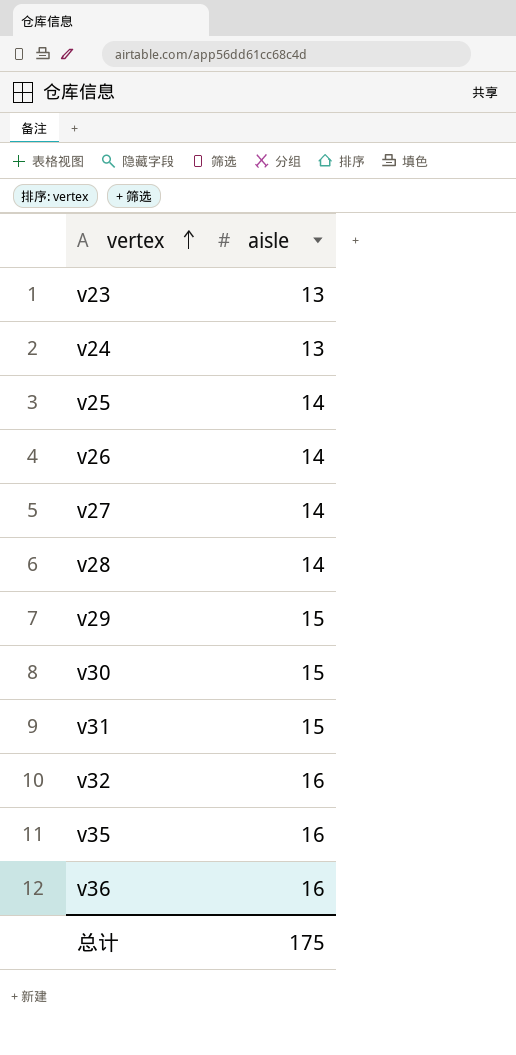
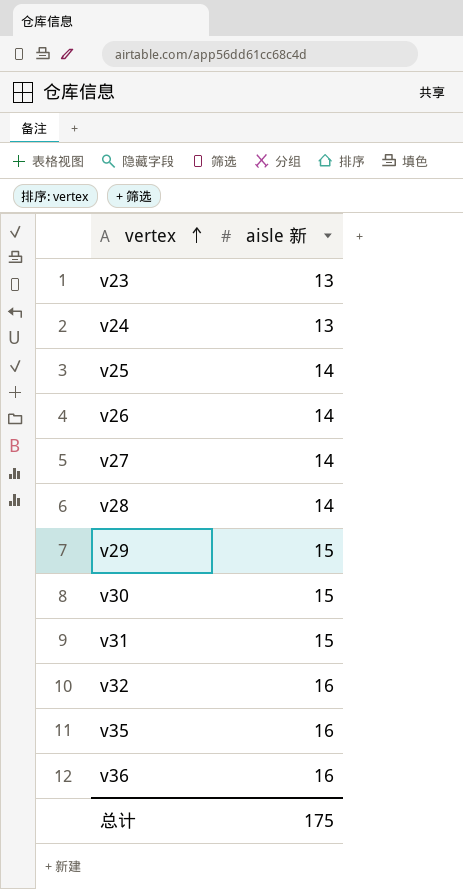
column name: aisle -> aisle 新

